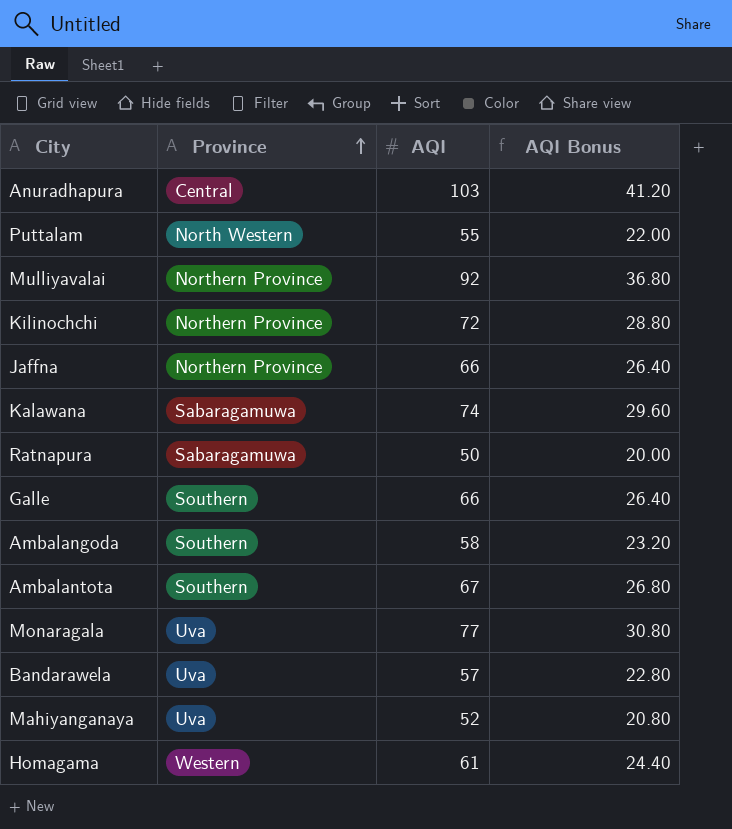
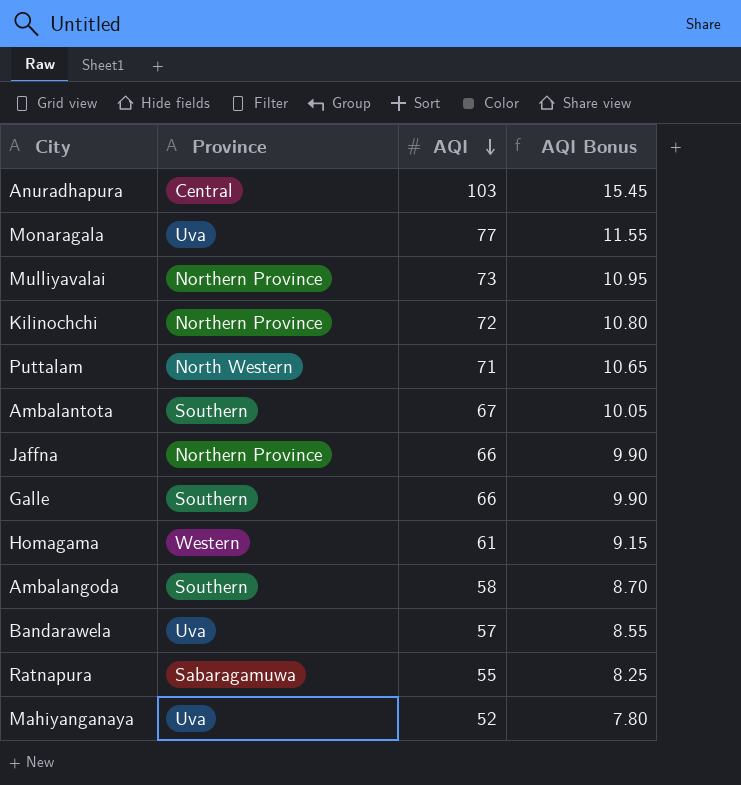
row order: Province ascending -> AQI descending
column AQI Bonus | formula: [AQI] * 0.4 -> [AQI] * 0.15
row Kalawana: Sabaragamuwa | 74 | 29.60 -> none
Mulliyavalai | AQI: 92 -> 73
Puttalam | AQI: 55 -> 71
Ratnapura | AQI: 50 -> 55

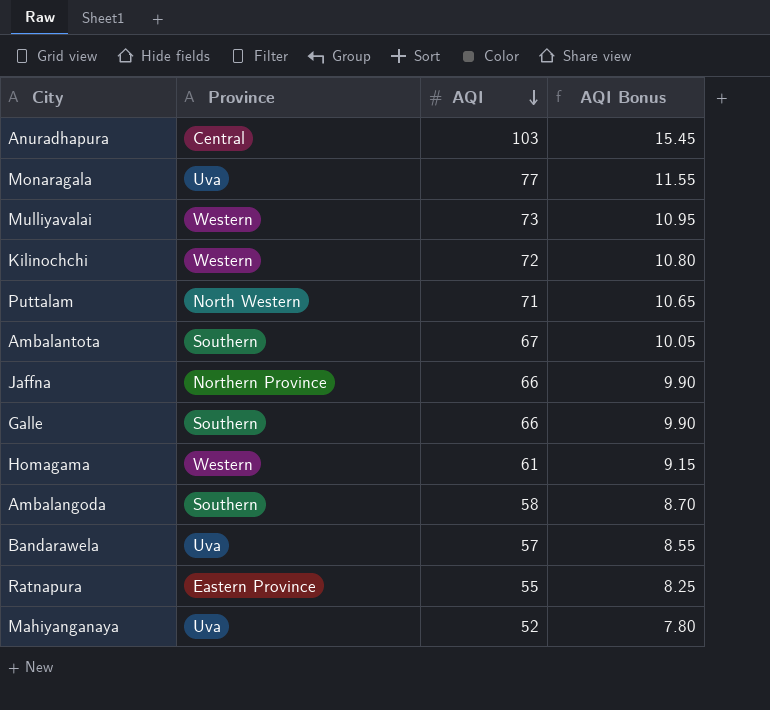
Mulliyavalai | Province: Northern Province -> Western
Kilinochchi | Province: Northern Province -> Western
Ratnapura | Province: Sabaragamuwa -> Eastern Province

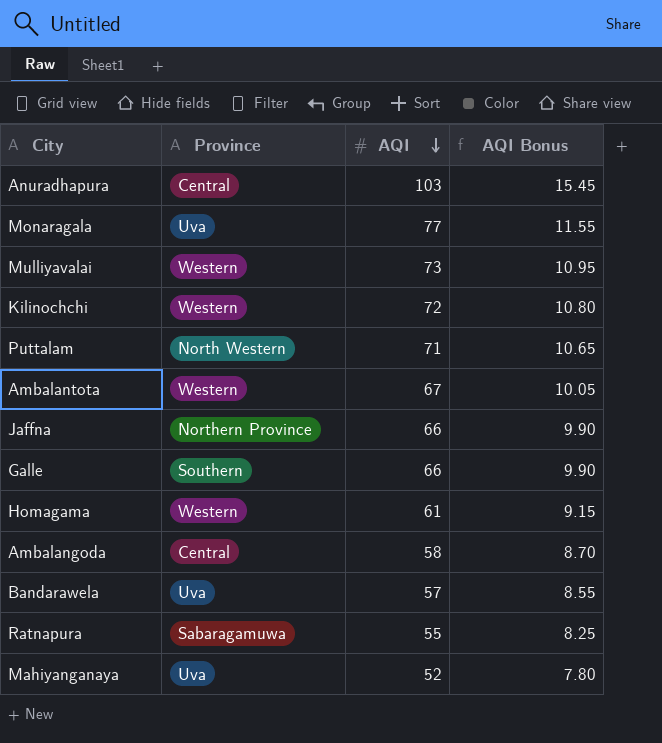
Ambalantota | Province: Southern -> Western
Ambalangoda | Province: Southern -> Central
Ratnapura | Province: Eastern Province -> Sabaragamuwa

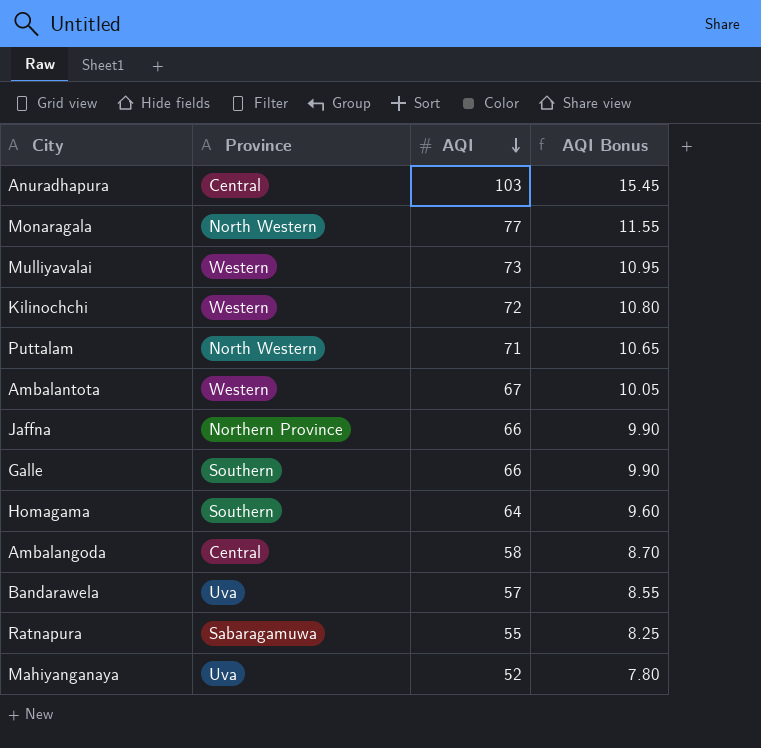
Monaragala | Province: Uva -> North Western
Homagama | Province: Western -> Southern
Homagama | AQI: 61 -> 64
Homagama | AQI Bonus: 9.15 -> 9.60

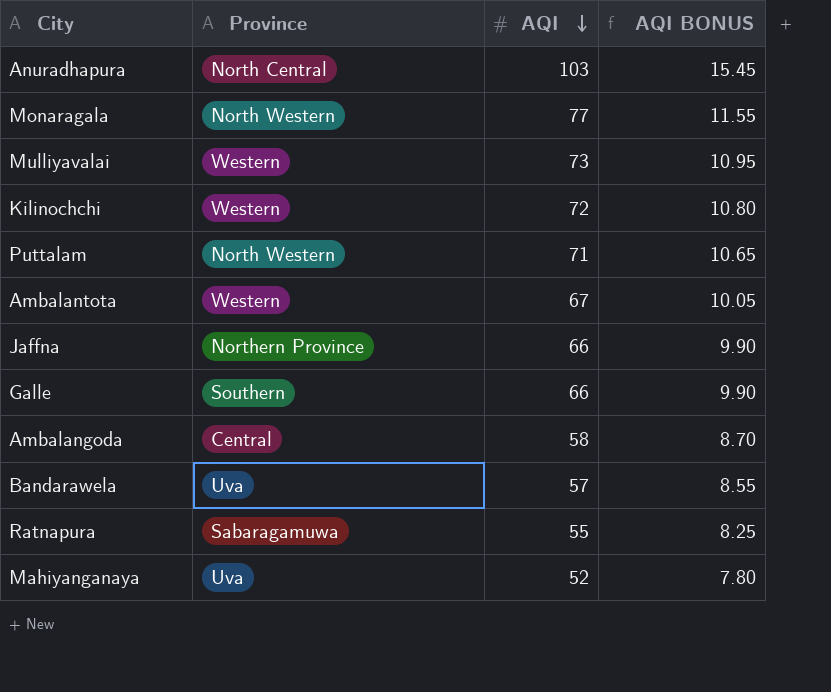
column name: AQI Bonus -> AQI BONUS
row Homagama: Southern | 64 | 9.60 -> none
Anuradhapura | Province: Central -> North Central

